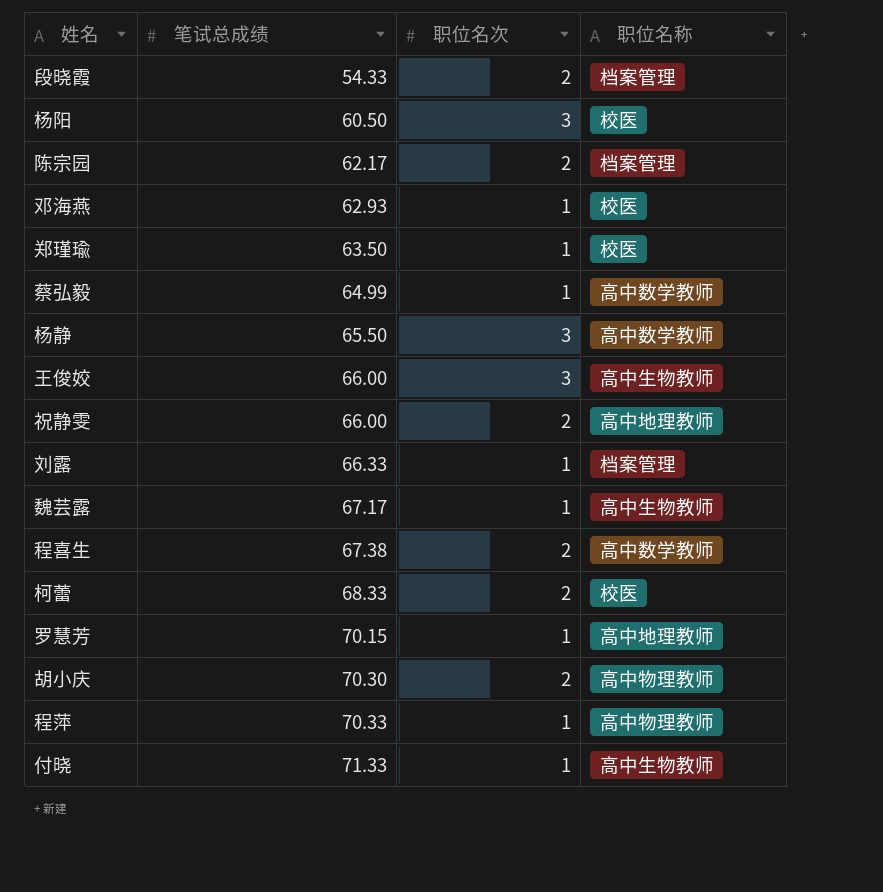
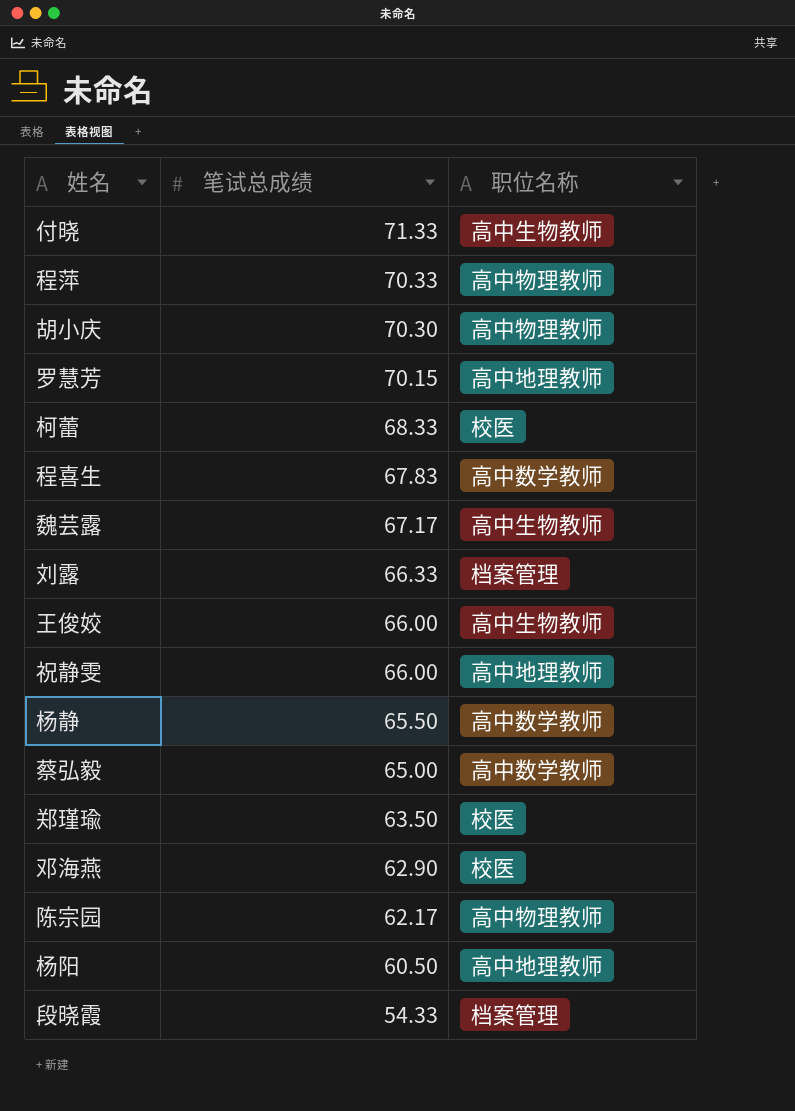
row order: 笔试总成绩 ascending -> 笔试总成绩 descending
column 职位名次 | position: 3 -> none
程喜生 | 笔试总成绩: 67.38 -> 67.83
蔡弘毅 | 笔试总成绩: 64.99 -> 65.00
邓海燕 | 笔试总成绩: 62.93 -> 62.90
陈宗园 | 职位名称: 档案管理 -> 高中物理教师
杨阳 | 职位名称: 校医 -> 高中地理教师

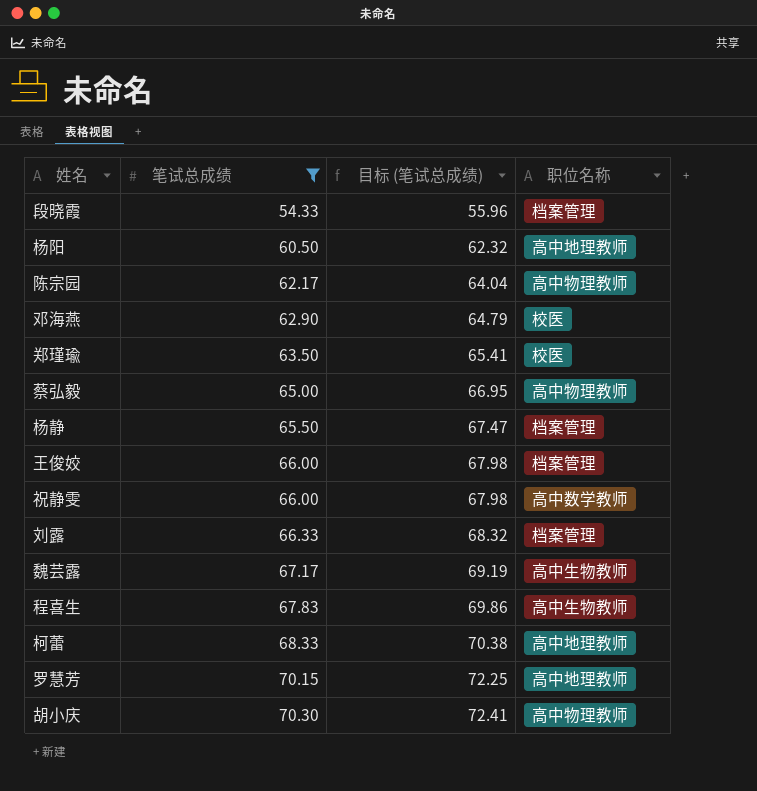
filter: none -> 笔试总成绩 <= 70.30
row order: 笔试总成绩 descending -> 笔试总成绩 ascending
column 目标 (笔试总成绩) | formula: none -> [笔试总成绩] * 1.03
蔡弘毅 | 职位名称: 高中数学教师 -> 高中物理教师
杨静 | 职位名称: 高中数学教师 -> 档案管理
王俊姣 | 职位名称: 高中生物教师 -> 档案管理
祝静雯 | 职位名称: 高中地理教师 -> 高中数学教师
程喜生 | 职位名称: 高中数学教师 -> 高中生物教师
柯蕾 | 职位名称: 校医 -> 高中地理教师

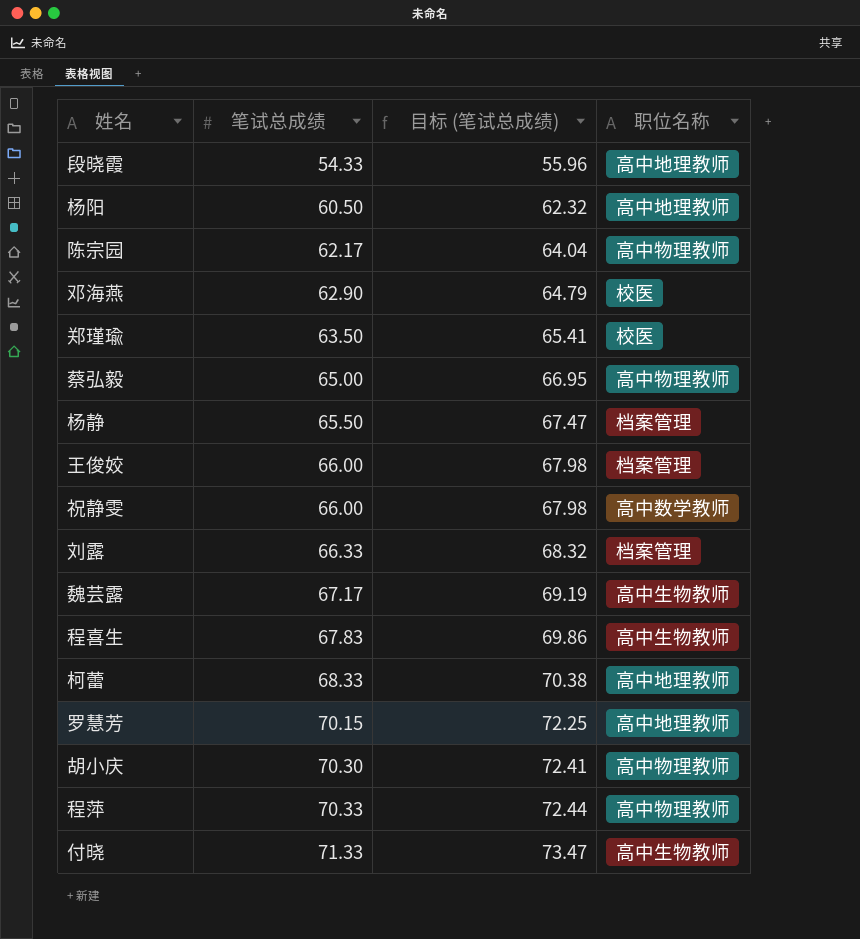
filter: 笔试总成绩 <= 70.30 -> none
段晓霞 | 职位名称: 档案管理 -> 高中地理教师

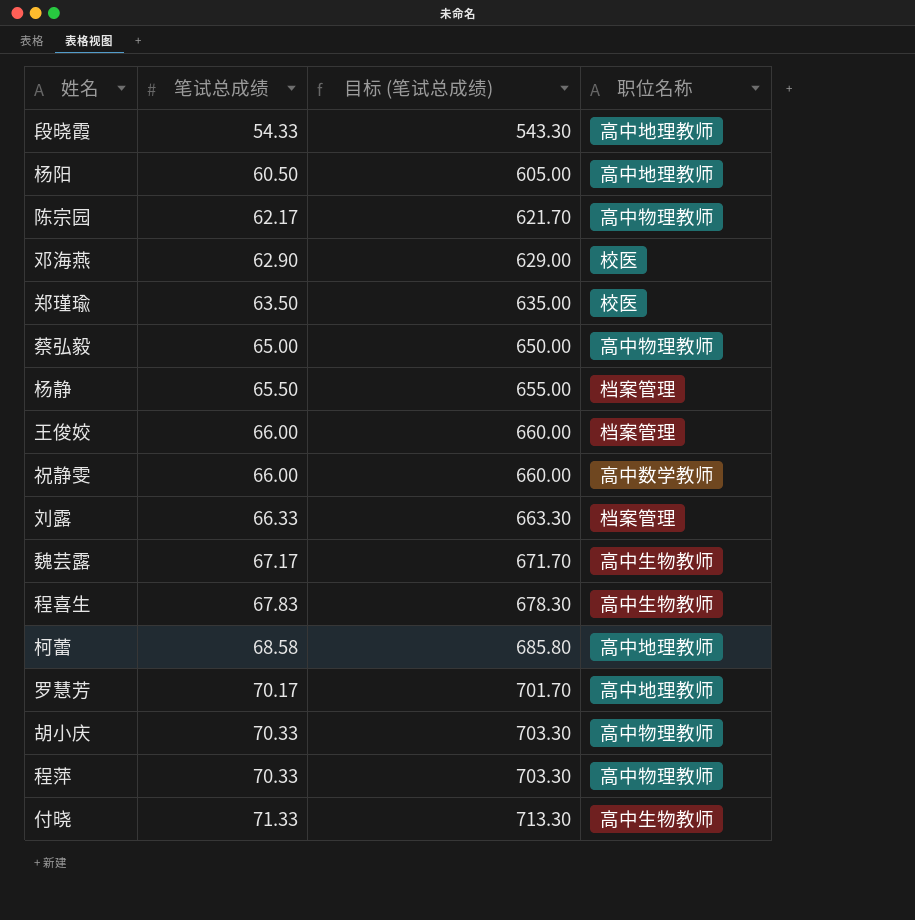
column 目标 (笔试总成绩) | formula: [笔试总成绩] * 1.03 -> [笔试总成绩] * 10
柯蕾 | 笔试总成绩: 68.33 -> 68.58
罗慧芳 | 笔试总成绩: 70.15 -> 70.17
胡小庆 | 笔试总成绩: 70.30 -> 70.33

